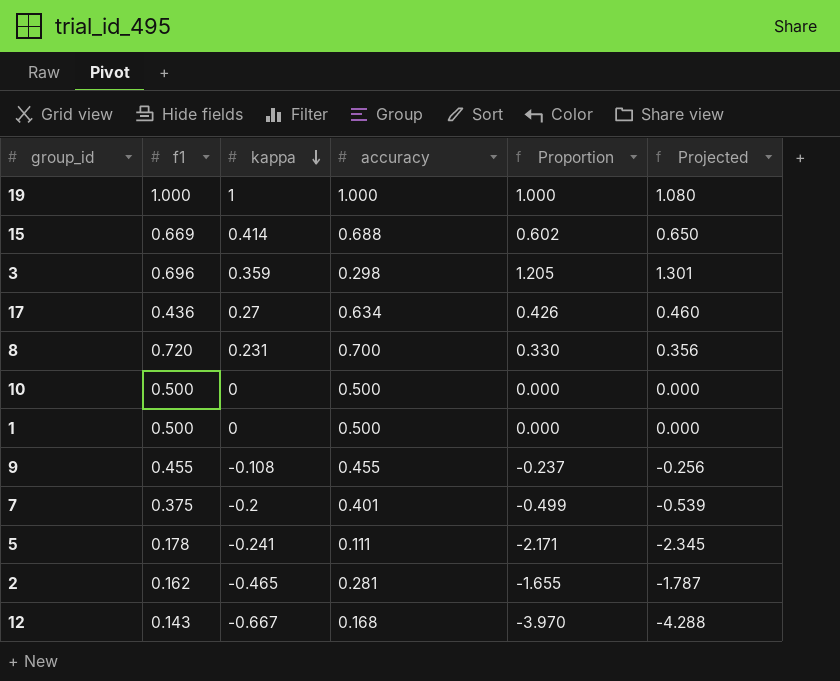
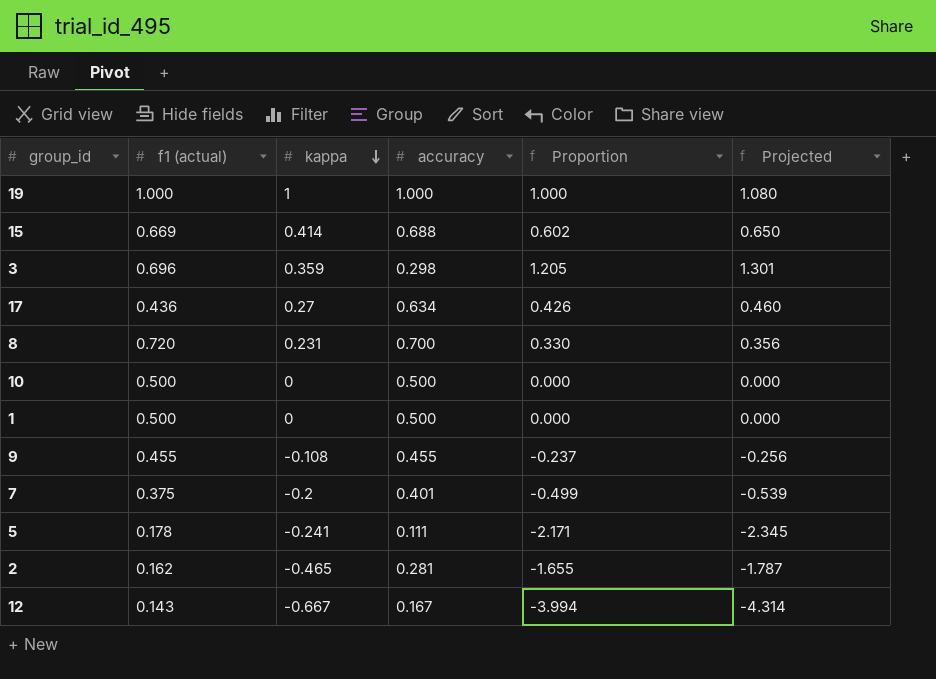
column name: f1 -> f1 (actual)
12 | accuracy: 0.168 -> 0.167
12 | Proportion: -3.970 -> -3.994
12 | Projected: -4.288 -> -4.314

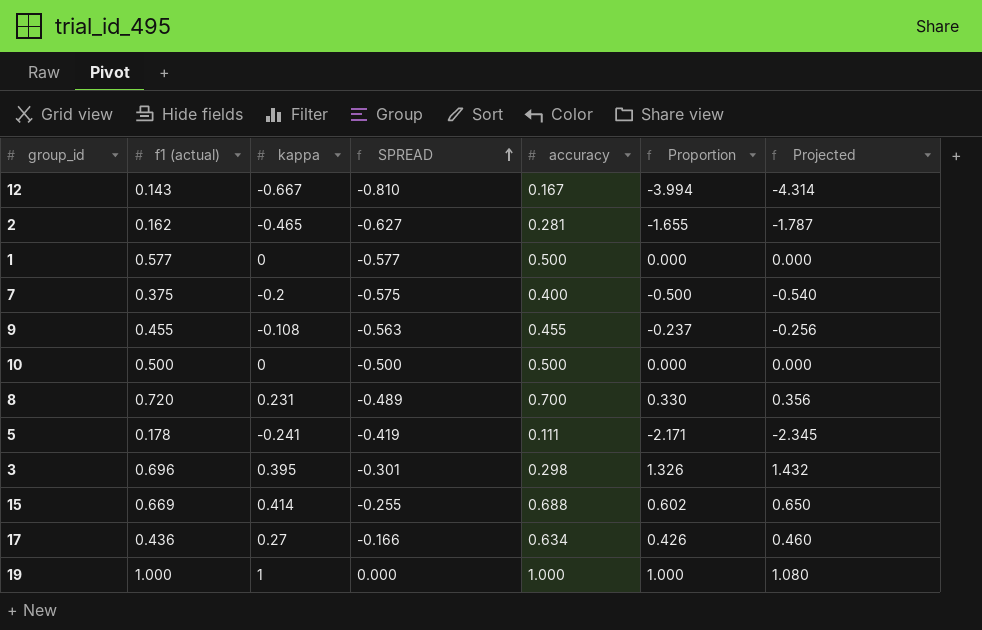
row order: kappa descending -> SPREAD ascending
column SPREAD | formula: none -> [kappa] - [f1 (actual)]
1 | f1 (actual): 0.500 -> 0.577
7 | accuracy: 0.401 -> 0.400
7 | Proportion: -0.499 -> -0.500
7 | Projected: -0.539 -> -0.540
3 | kappa: 0.359 -> 0.395
3 | Proportion: 1.205 -> 1.326
3 | Projected: 1.301 -> 1.432

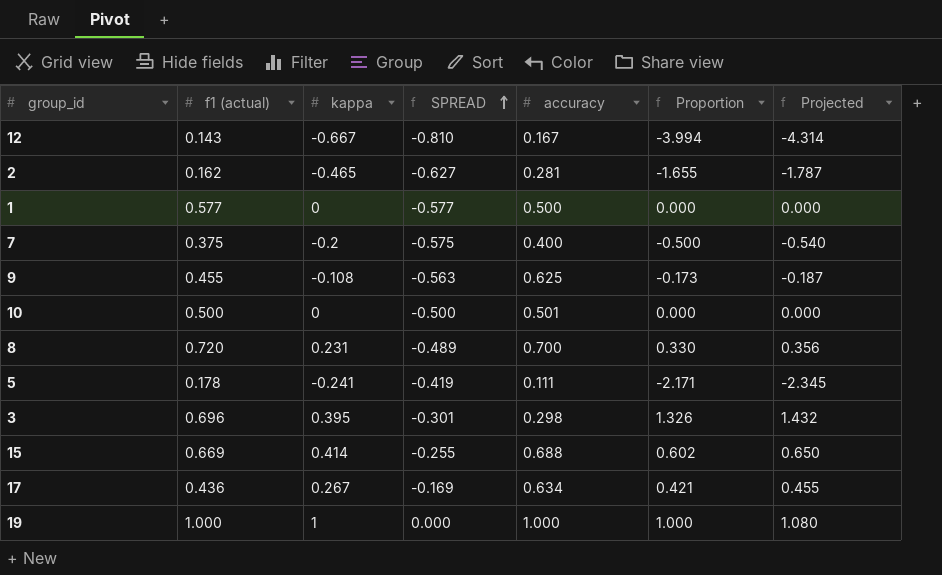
9 | accuracy: 0.455 -> 0.625
9 | Proportion: -0.237 -> -0.173
9 | Projected: -0.256 -> -0.187
10 | accuracy: 0.500 -> 0.501
17 | kappa: 0.27 -> 0.267
17 | SPREAD: -0.166 -> -0.169
17 | Proportion: 0.426 -> 0.421
17 | Projected: 0.460 -> 0.455

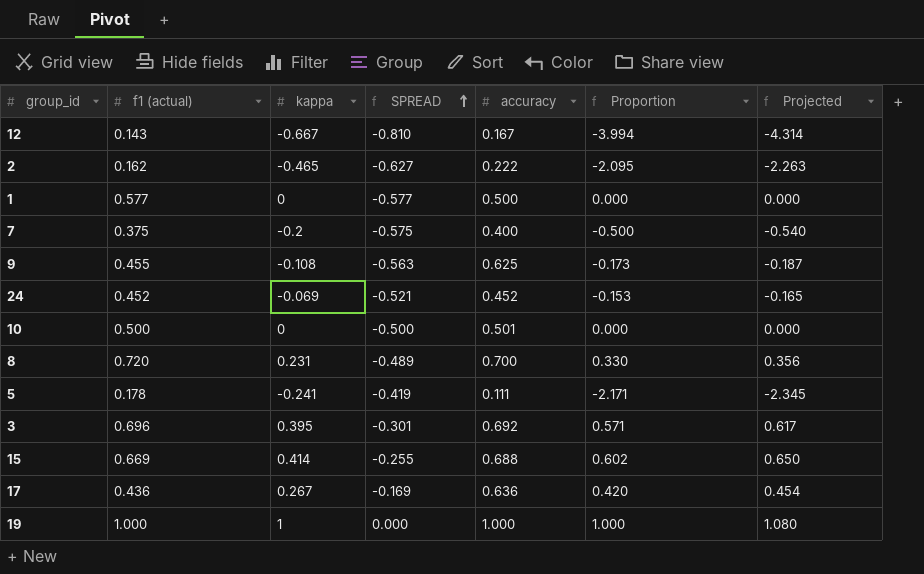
2 | accuracy: 0.281 -> 0.222
2 | Proportion: -1.655 -> -2.095
2 | Projected: -1.787 -> -2.263
row 24: none -> 0.452 | -0.069 | -0.521 | 0.452 | -0.153 | -0.165
3 | accuracy: 0.298 -> 0.692
3 | Proportion: 1.326 -> 0.571
3 | Projected: 1.432 -> 0.617
17 | accuracy: 0.634 -> 0.636
17 | Proportion: 0.421 -> 0.420
17 | Projected: 0.455 -> 0.454

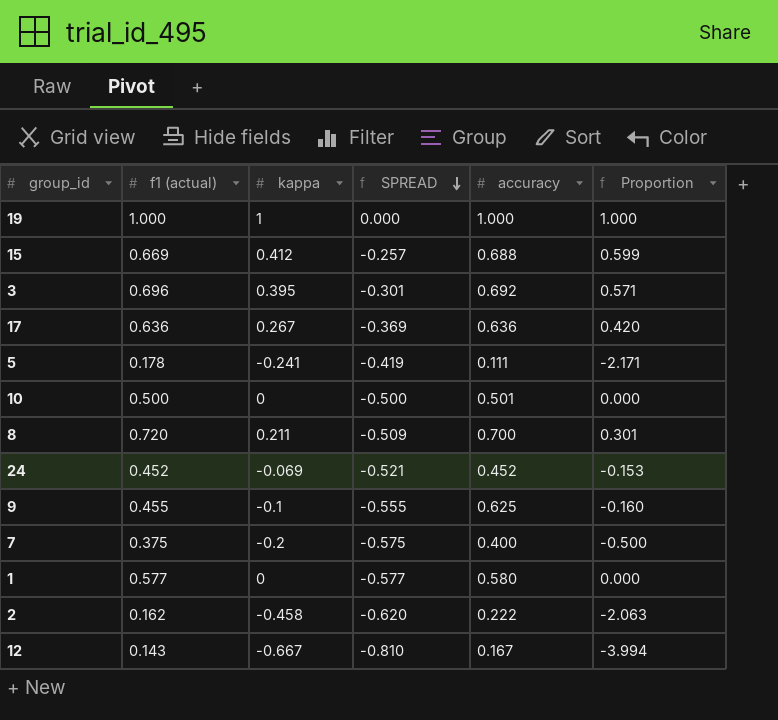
row order: SPREAD ascending -> SPREAD descending
column Projected | formula: [Proportion] * 1.08 -> none
15 | kappa: 0.414 -> 0.412
15 | SPREAD: -0.255 -> -0.257
15 | Proportion: 0.602 -> 0.599
17 | f1 (actual): 0.436 -> 0.636
17 | SPREAD: -0.169 -> -0.369
8 | kappa: 0.231 -> 0.211
8 | SPREAD: -0.489 -> -0.509
8 | Proportion: 0.330 -> 0.301
9 | kappa: -0.108 -> -0.1
9 | SPREAD: -0.563 -> -0.555
9 | Proportion: -0.173 -> -0.160
1 | accuracy: 0.500 -> 0.580
2 | kappa: -0.465 -> -0.458
2 | SPREAD: -0.627 -> -0.620
2 | Proportion: -2.095 -> -2.063

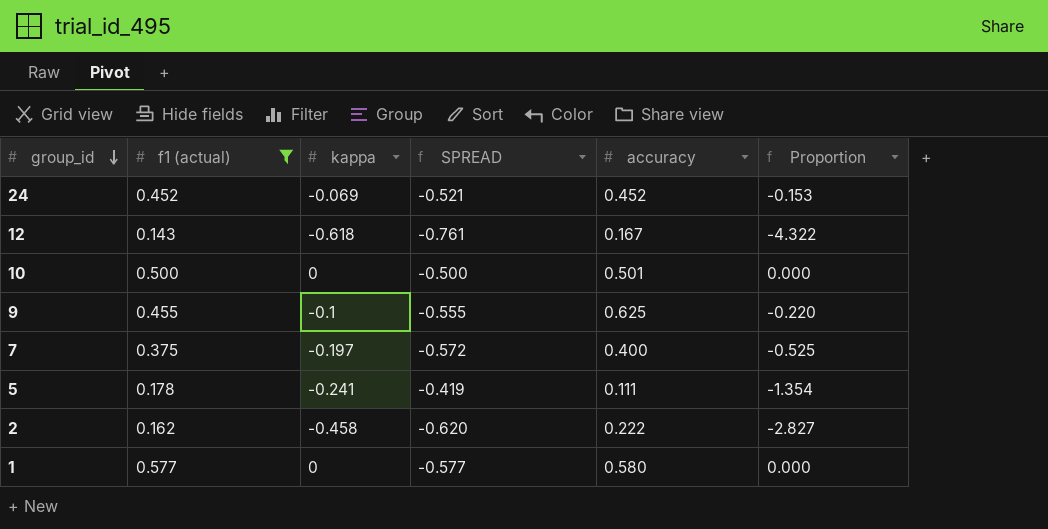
filter: none -> f1 (actual) <= 0.577
row order: SPREAD descending -> group_id descending
column Proportion | formula: [kappa] / [accuracy] -> [kappa] / [f1 (actual)]
12 | kappa: -0.667 -> -0.618
12 | SPREAD: -0.810 -> -0.761
7 | kappa: -0.2 -> -0.197
7 | SPREAD: -0.575 -> -0.572

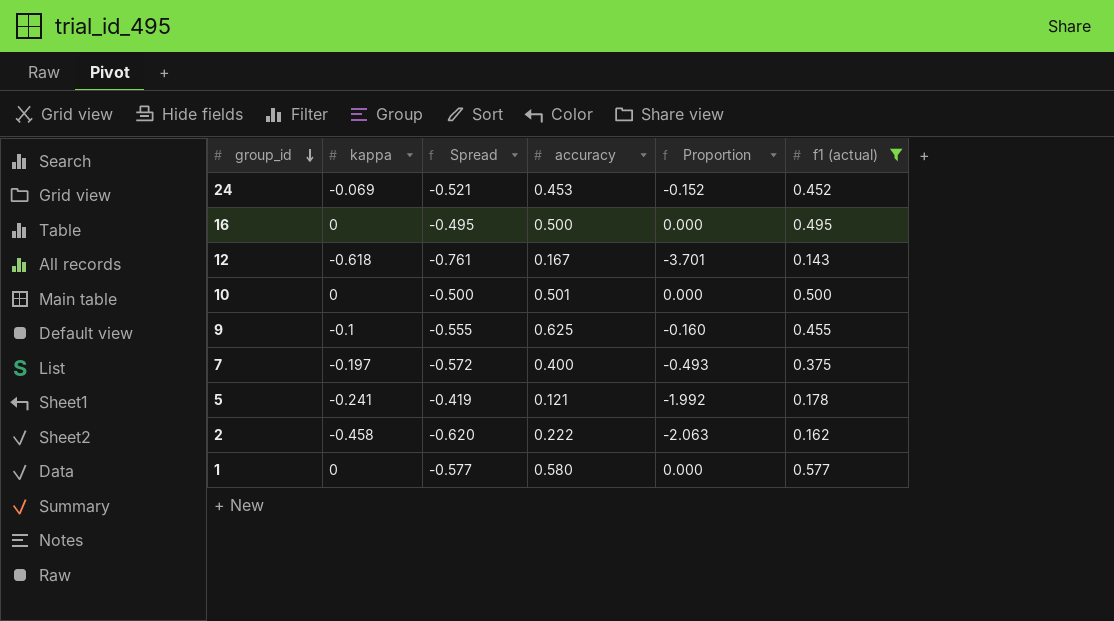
column name: SPREAD -> Spread
column Proportion | formula: [kappa] / [f1 (actual)] -> [kappa] / [accuracy]
column f1 (actual) | position: 2 -> 6
24 | accuracy: 0.452 -> 0.453
row 16: none -> 0 | -0.495 | 0.500 | 0.000 | 0.495
5 | accuracy: 0.111 -> 0.121

